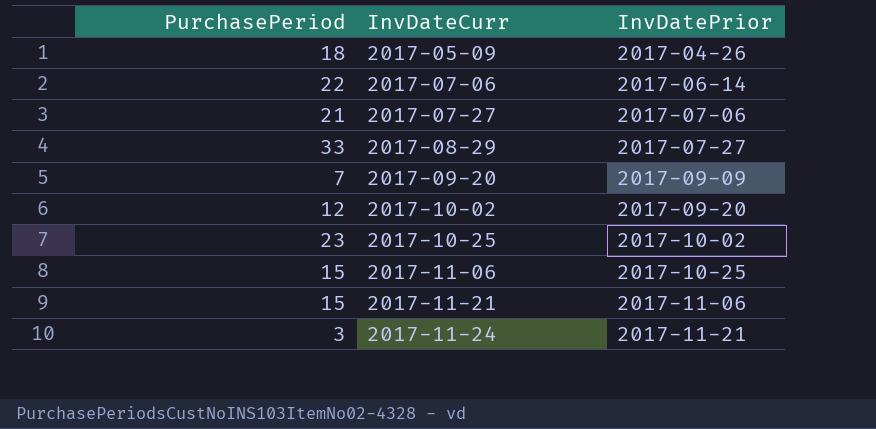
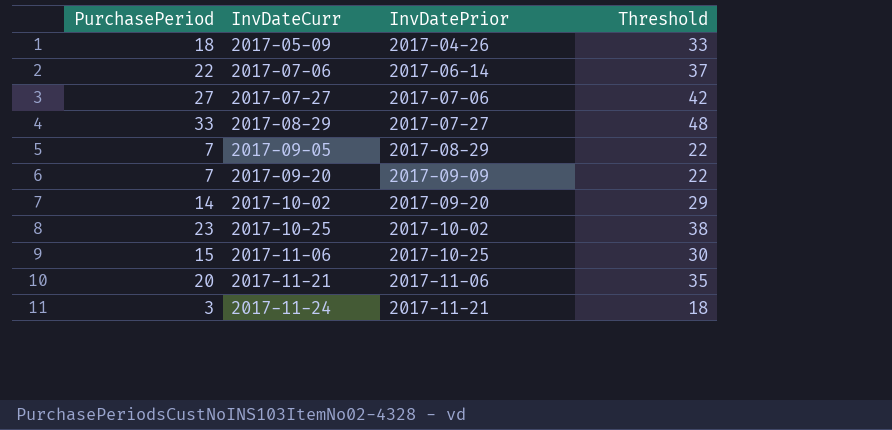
column Threshold | formula: none -> [PurchasePeriod] + 15
2017-07-27 | PurchasePeriod: 21 -> 27
row 2017-09-05: none -> 7 | 2017-08-29 | 22
2017-10-02 | PurchasePeriod: 12 -> 14
2017-11-21 | PurchasePeriod: 15 -> 20

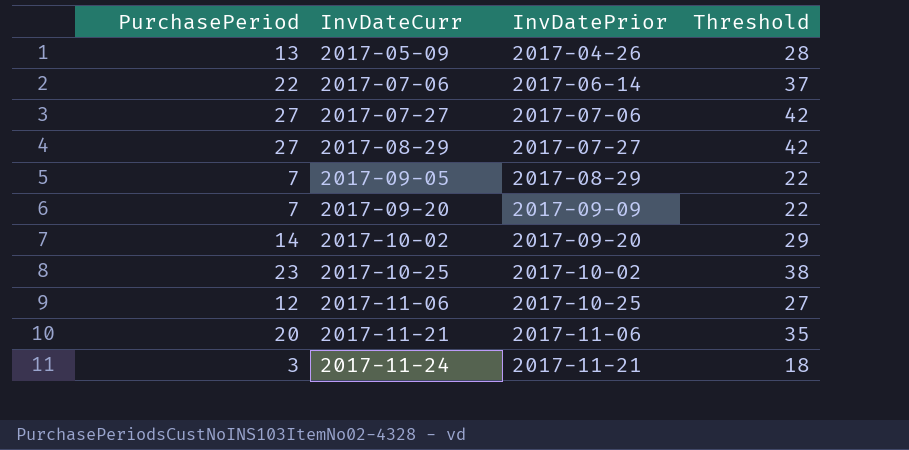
2017-05-09 | PurchasePeriod: 18 -> 13
2017-05-09 | Threshold: 33 -> 28
2017-08-29 | PurchasePeriod: 33 -> 27
2017-08-29 | Threshold: 48 -> 42
2017-11-06 | PurchasePeriod: 15 -> 12
2017-11-06 | Threshold: 30 -> 27

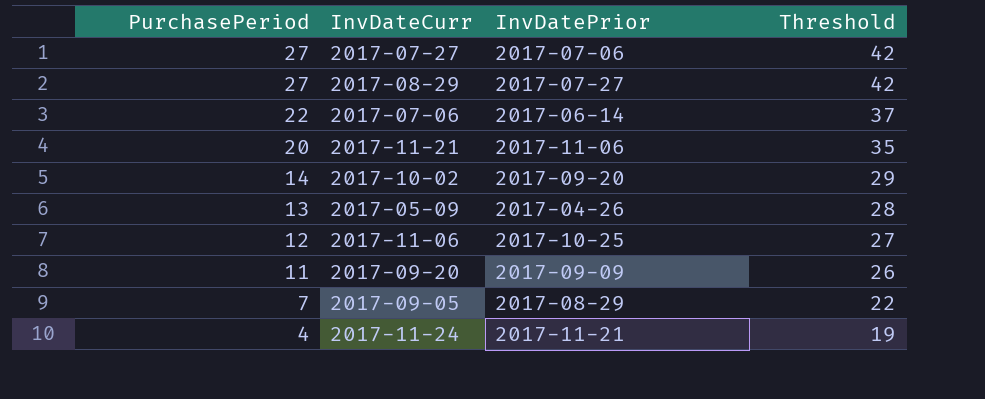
row order: InvDateCurr ascending -> PurchasePeriod descending
row 2017-10-25: 23 | 2017-10-02 | 38 -> none
2017-09-20 | PurchasePeriod: 7 -> 11
2017-09-20 | Threshold: 22 -> 26
2017-11-24 | PurchasePeriod: 3 -> 4
2017-11-24 | Threshold: 18 -> 19

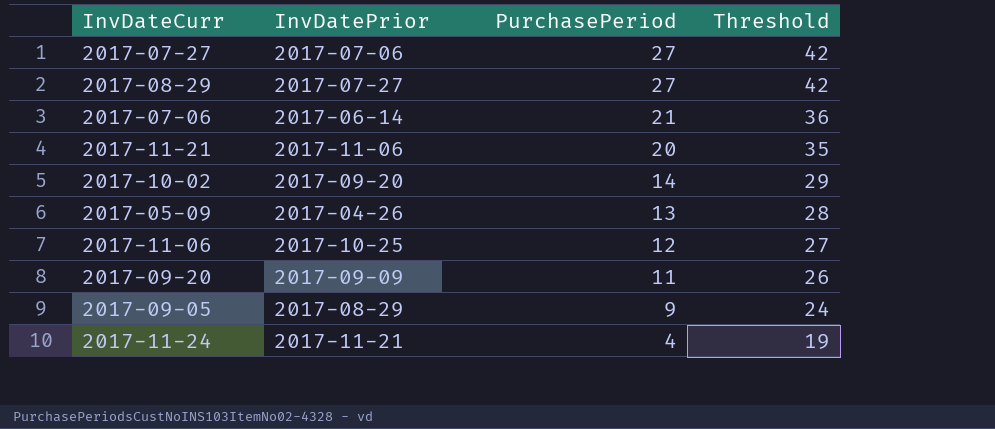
column PurchasePeriod | position: 1 -> 3
2017-07-06 | PurchasePeriod: 22 -> 21
2017-07-06 | Threshold: 37 -> 36
2017-09-05 | PurchasePeriod: 7 -> 9
2017-09-05 | Threshold: 22 -> 24

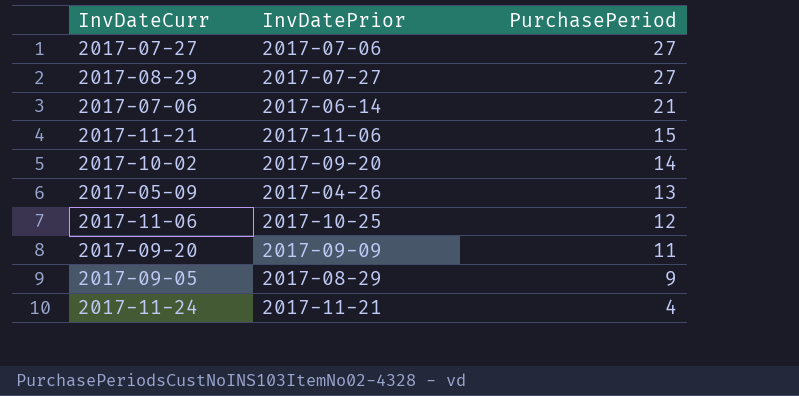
column Threshold | formula: [PurchasePeriod] + 15 -> none
2017-11-21 | PurchasePeriod: 20 -> 15

